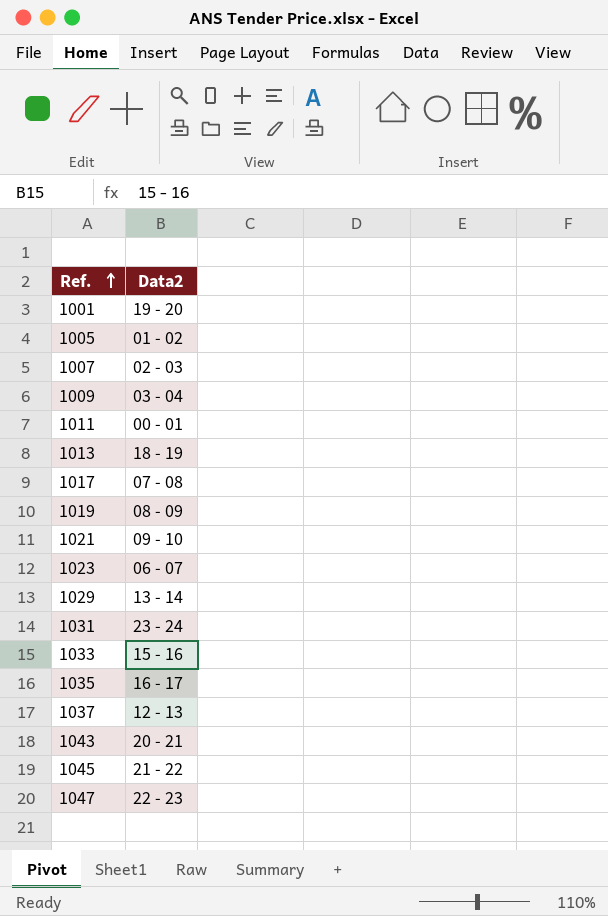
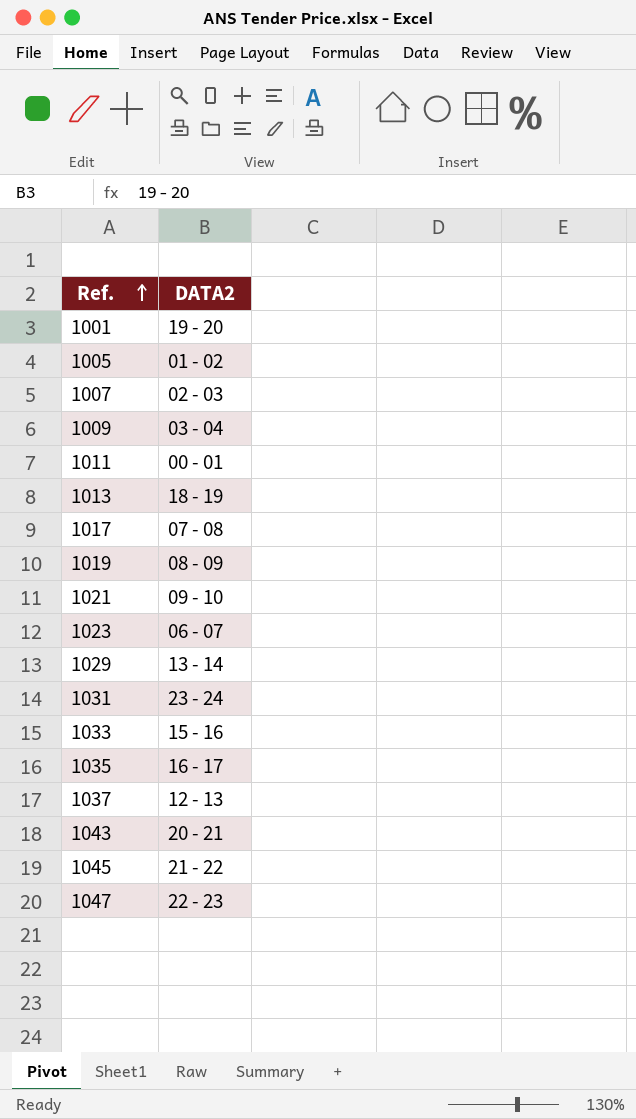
column name: Data2 -> DATA2

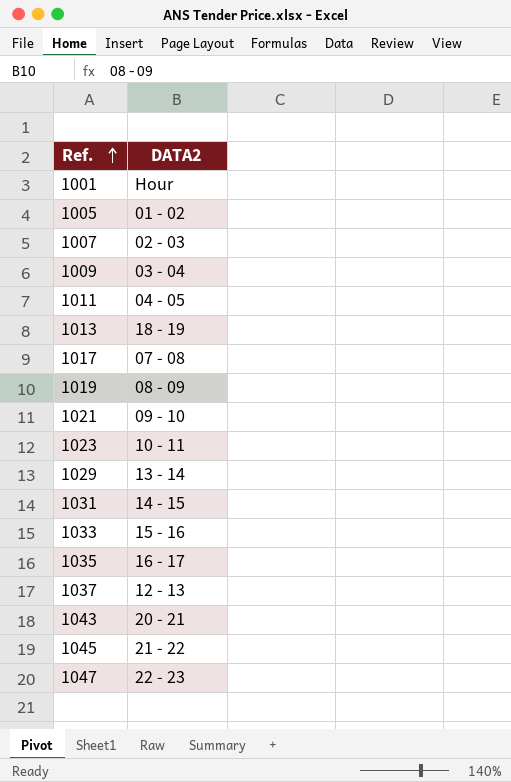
1001 | DATA2: 19 - 20 -> Hour
1011 | DATA2: 00 - 01 -> 04 - 05
1023 | DATA2: 06 - 07 -> 10 - 11
1031 | DATA2: 23 - 24 -> 14 - 15

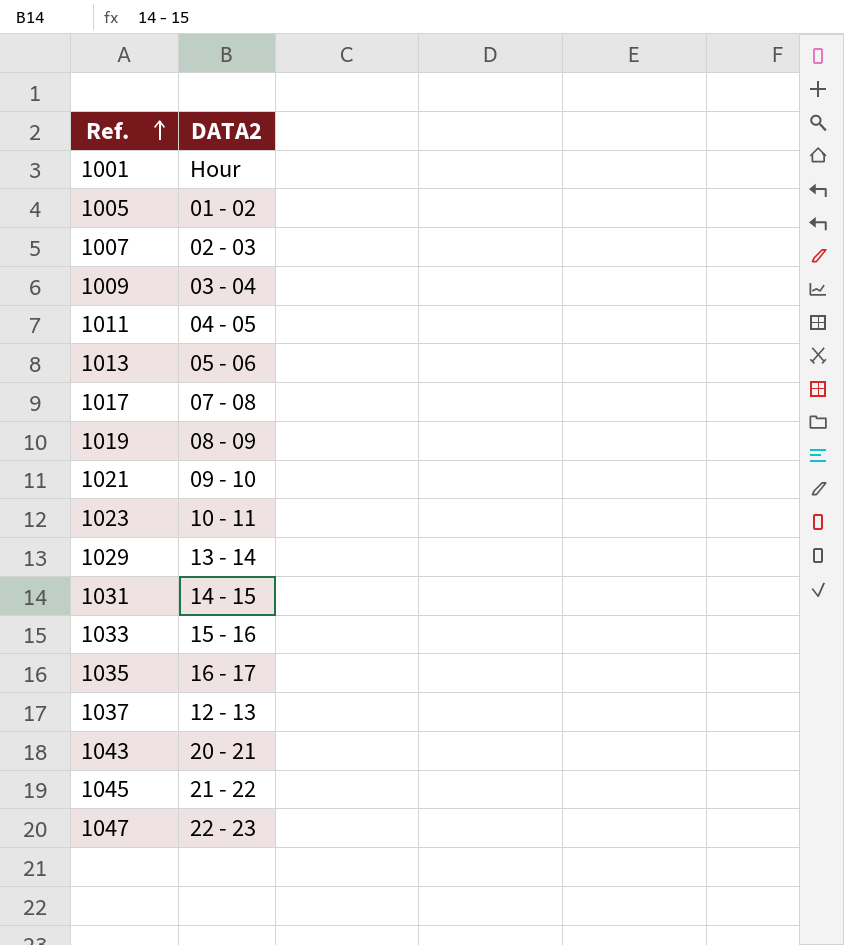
1013 | DATA2: 18 - 19 -> 05 - 06

